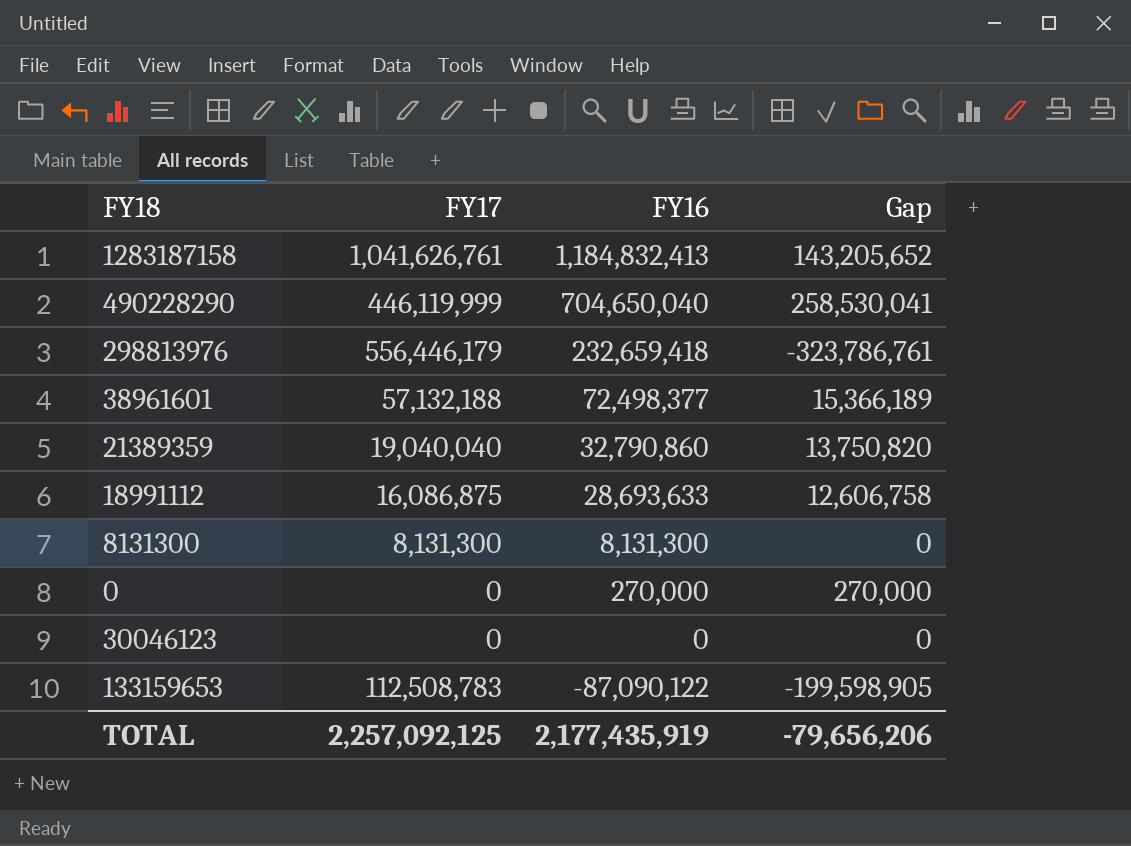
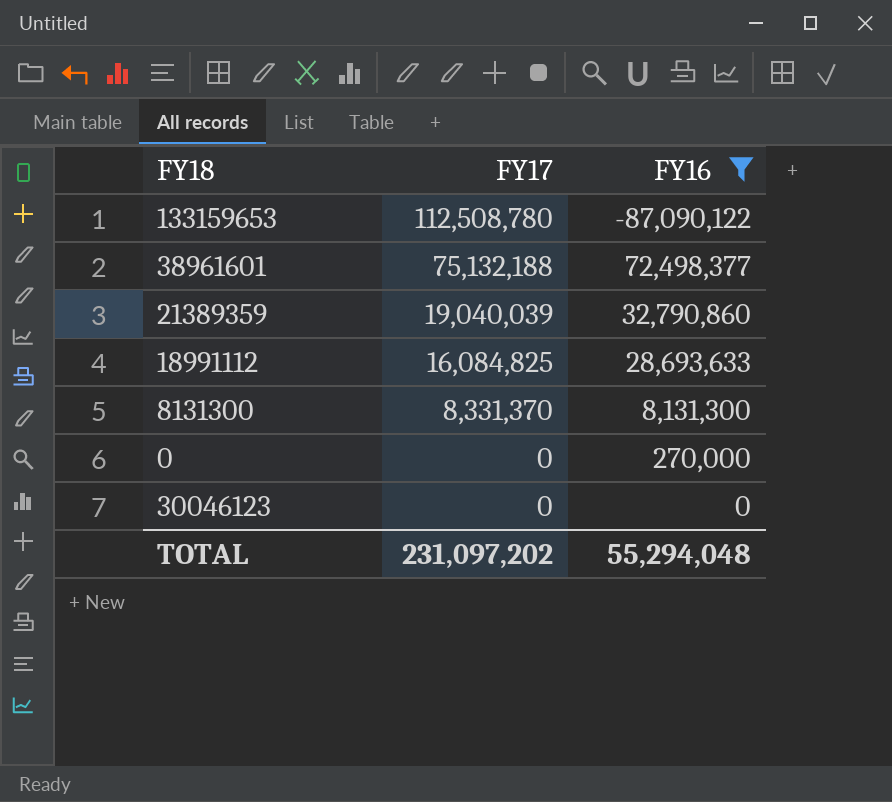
filter: none -> FY16 <= 72,498,377
row order: FY16 descending -> FY17 descending
column Gap | formula: [FY16] - [FY17] -> none
133159653 | FY17: 112,508,783 -> 112,508,780
38961601 | FY17: 57,132,188 -> 75,132,188
21389359 | FY17: 19,040,040 -> 19,040,039
18991112 | FY17: 16,086,875 -> 16,084,825
8131300 | FY17: 8,131,300 -> 8,331,370
TOTAL | FY17: 2,257,092,125 -> 231,097,202
TOTAL | FY16: 2,177,435,919 -> 55,294,048

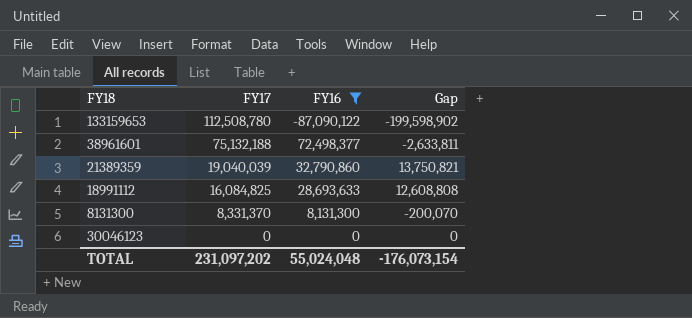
column Gap | formula: none -> [FY16] - [FY17]
row 0: 0 | 270,000 -> none
TOTAL | FY16: 55,294,048 -> 55,024,048

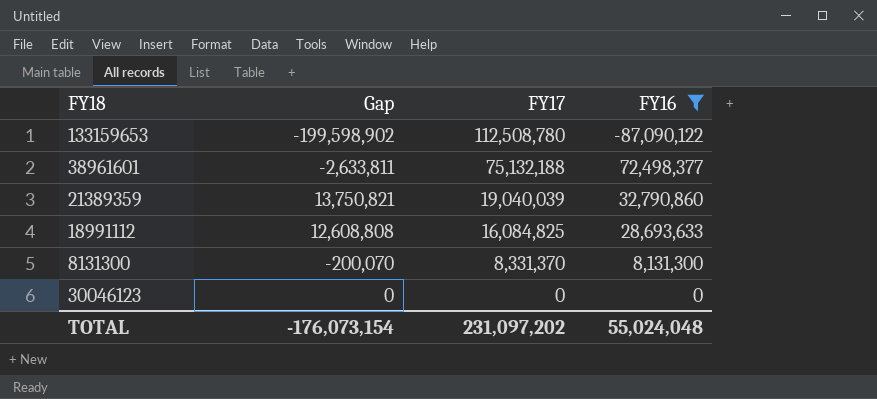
column Gap | position: 4 -> 2

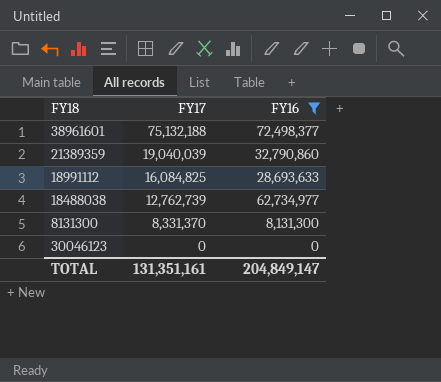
column Gap | formula: [FY16] - [FY17] -> none
row 133159653: -199,598,902 | 112,508,780 | -87,090,122 -> none
row 18488038: none -> 12,762,739 | 62,734,977
TOTAL | FY17: 231,097,202 -> 131,351,161
TOTAL | FY16: 55,024,048 -> 204,849,147

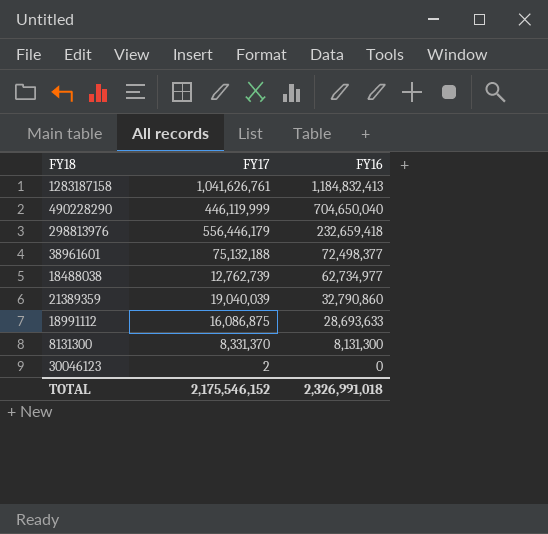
filter: FY16 <= 72,498,377 -> none
row order: FY17 descending -> FY16 descending
18991112 | FY17: 16,084,825 -> 16,086,875
30046123 | FY17: 0 -> 2
TOTAL | FY17: 131,351,161 -> 2,175,546,152
TOTAL | FY16: 204,849,147 -> 2,326,991,018

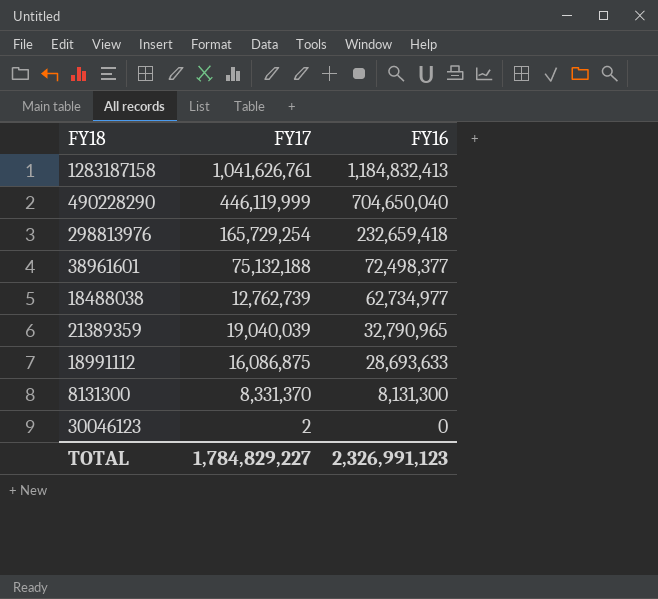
298813976 | FY17: 556,446,179 -> 165,729,254
21389359 | FY16: 32,790,860 -> 32,790,965
TOTAL | FY17: 2,175,546,152 -> 1,784,829,227
TOTAL | FY16: 2,326,991,018 -> 2,326,991,123

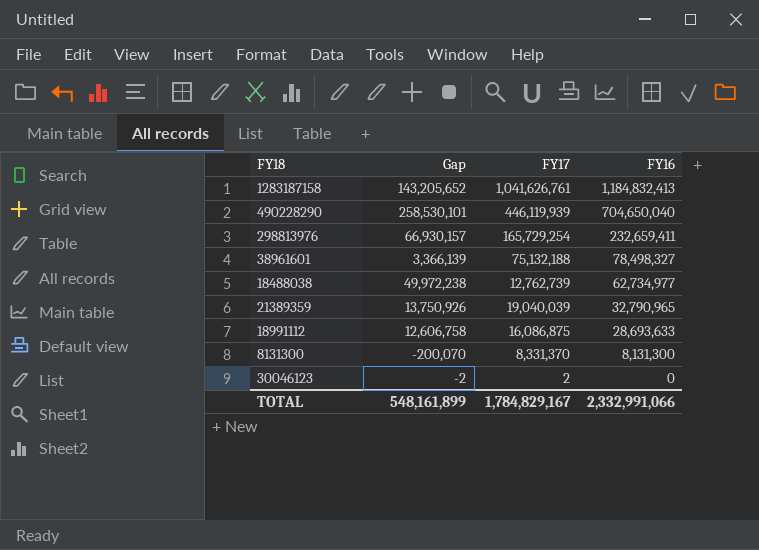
column Gap | formula: none -> [FY16] - [FY17]
490228290 | FY17: 446,119,999 -> 446,119,939
298813976 | FY16: 232,659,418 -> 232,659,411
38961601 | FY16: 72,498,377 -> 78,498,327
TOTAL | FY17: 1,784,829,227 -> 1,784,829,167
TOTAL | FY16: 2,326,991,123 -> 2,332,991,066

